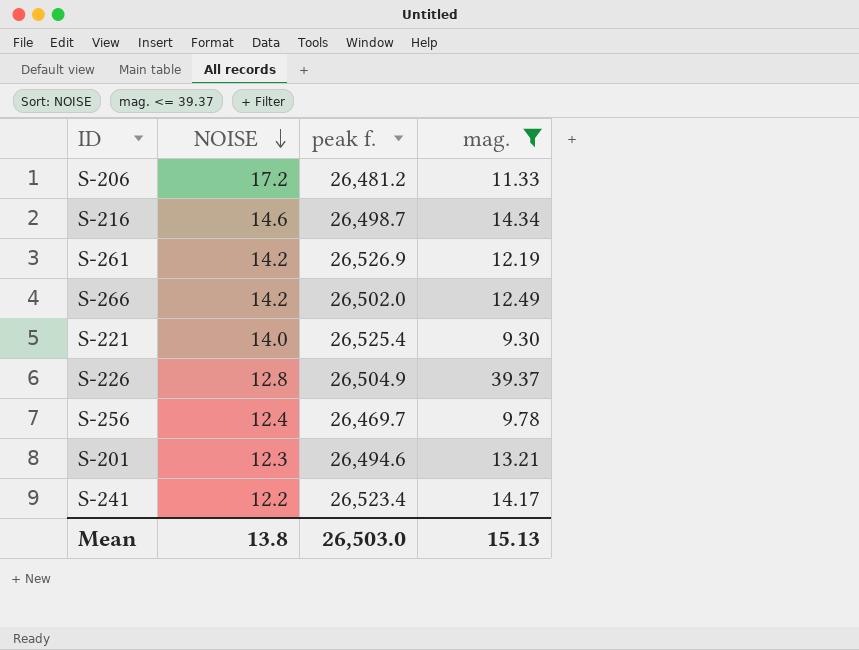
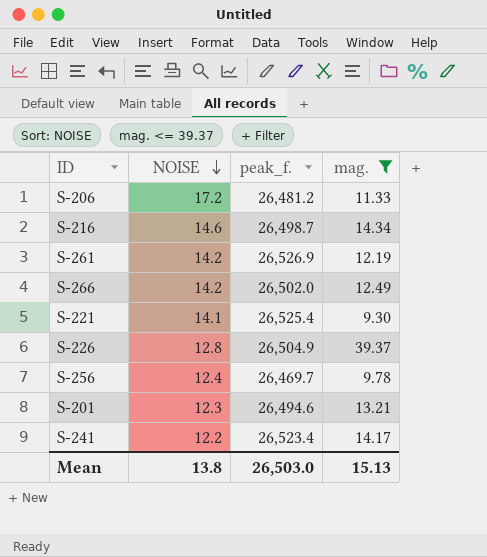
column name: peak f. -> peak_f.
S-221 | NOISE: 14.0 -> 14.1

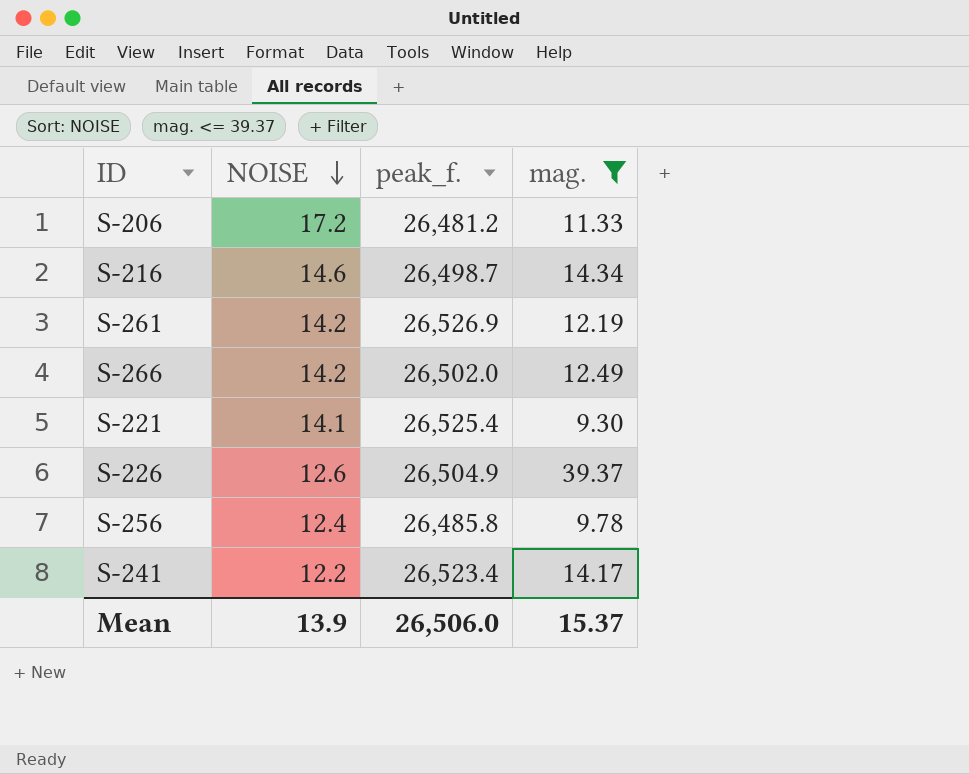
row S-201: 12.3 | 26,494.6 | 13.21 -> none
S-226 | NOISE: 12.8 -> 12.6
S-256 | peak_f.: 26,469.7 -> 26,485.8
Mean | NOISE: 13.8 -> 13.9
Mean | peak_f.: 26,503.0 -> 26,506.0
Mean | mag.: 15.13 -> 15.37

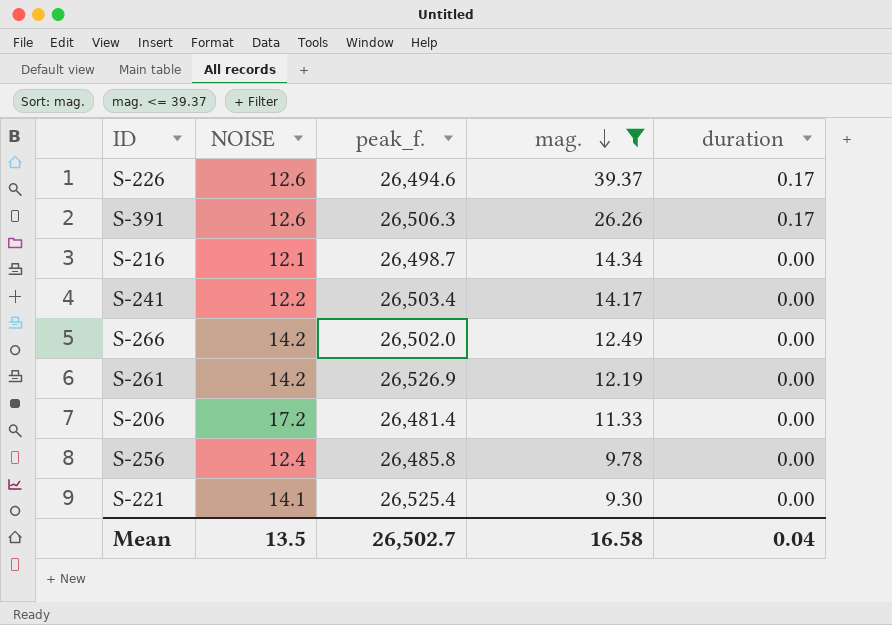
row order: NOISE descending -> mag. descending
column duration | position: none -> 5
S-226 | peak_f.: 26,504.9 -> 26,494.6
row S-391: none -> 12.6 | 26,506.3 | 26.26 | 0.17
S-216 | NOISE: 14.6 -> 12.1
S-241 | peak_f.: 26,523.4 -> 26,503.4
S-206 | peak_f.: 26,481.2 -> 26,481.4
Mean | NOISE: 13.9 -> 13.5
Mean | peak_f.: 26,506.0 -> 26,502.7
Mean | mag.: 15.37 -> 16.58

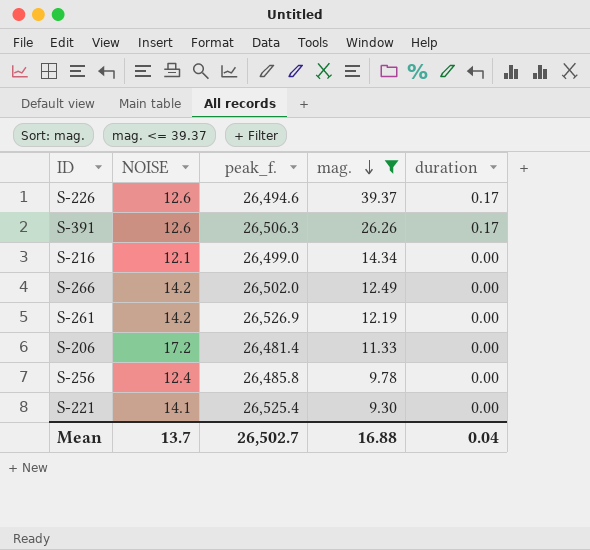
row S-241: 12.2 | 26,503.4 | 14.17 | 0.00 -> none
S-216 | peak_f.: 26,498.7 -> 26,499.0
Mean | NOISE: 13.5 -> 13.7
Mean | mag.: 16.58 -> 16.88

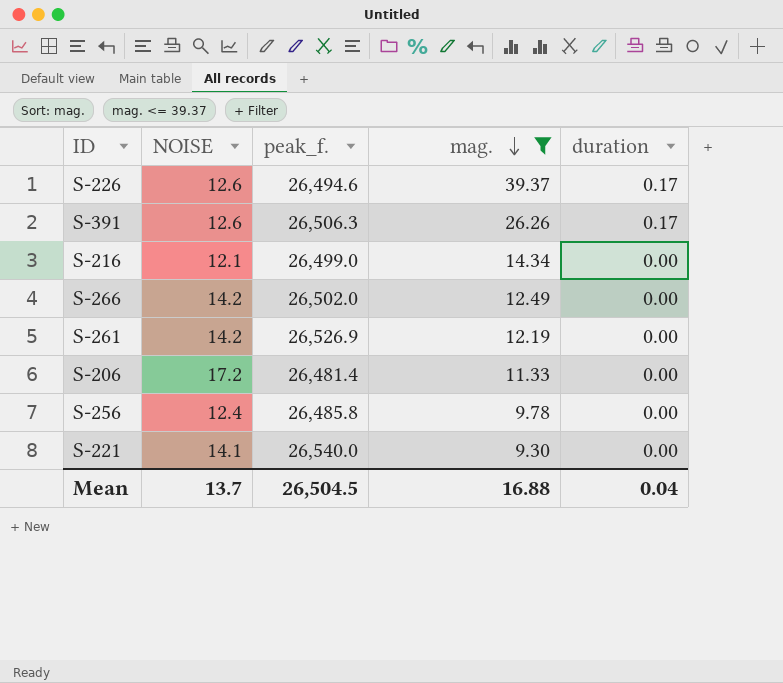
S-221 | peak_f.: 26,525.4 -> 26,540.0
Mean | peak_f.: 26,502.7 -> 26,504.5

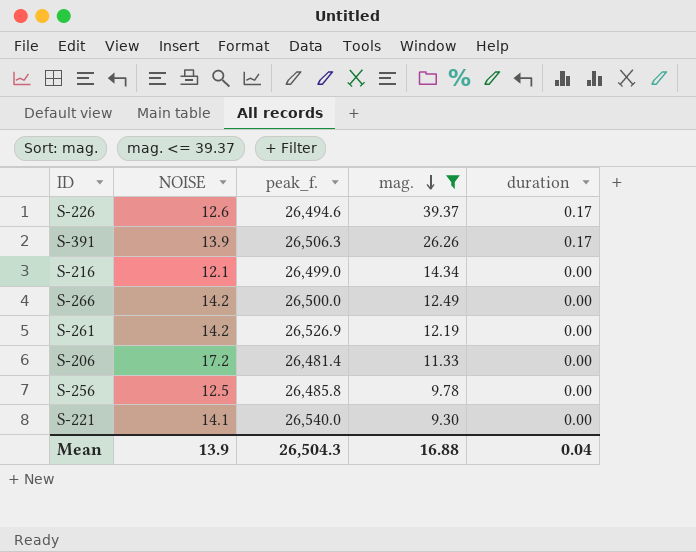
S-391 | NOISE: 12.6 -> 13.9
S-266 | peak_f.: 26,502.0 -> 26,500.0
S-256 | NOISE: 12.4 -> 12.5
Mean | NOISE: 13.7 -> 13.9
Mean | peak_f.: 26,504.5 -> 26,504.3

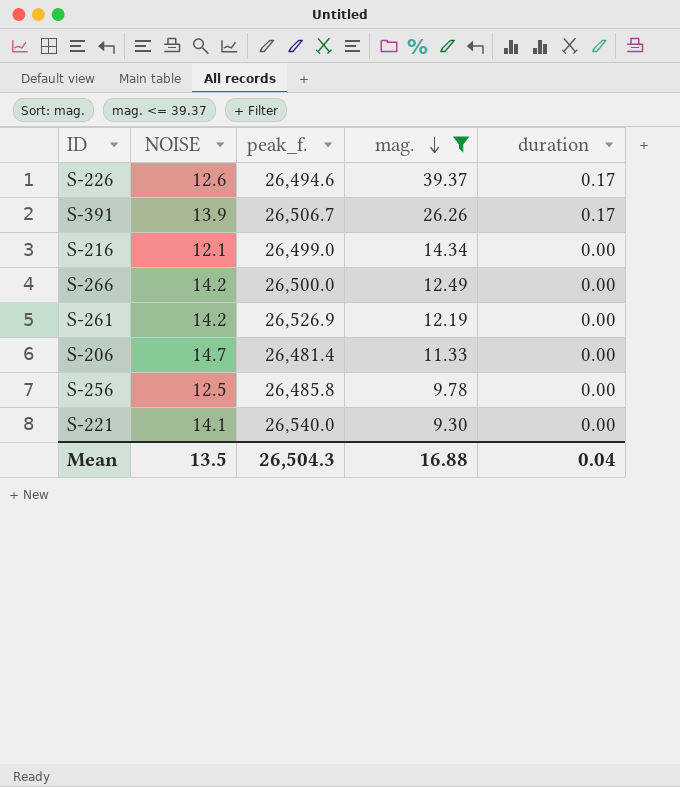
S-391 | peak_f.: 26,506.3 -> 26,506.7
S-206 | NOISE: 17.2 -> 14.7
Mean | NOISE: 13.9 -> 13.5

